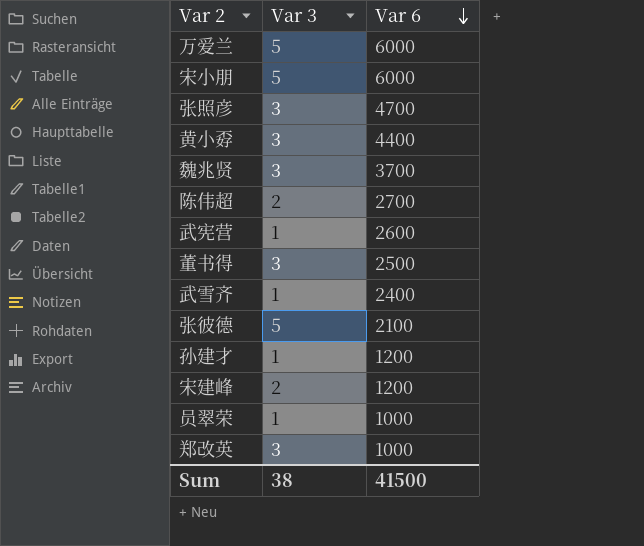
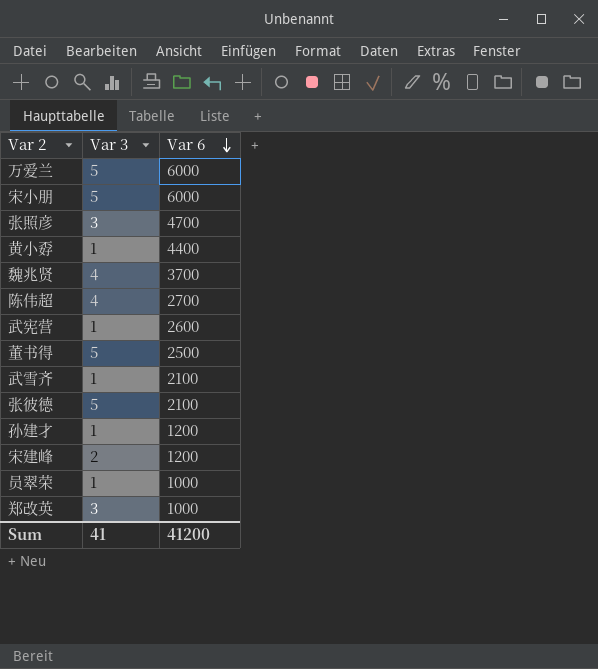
黄小孬 | Var 3: 3 -> 1
魏兆贤 | Var 3: 3 -> 4
陈伟超 | Var 3: 2 -> 4
董书得 | Var 3: 3 -> 5
武雪齐 | Var 6: 2400 -> 2100
Sum | Var 3: 38 -> 41
Sum | Var 6: 41500 -> 41200

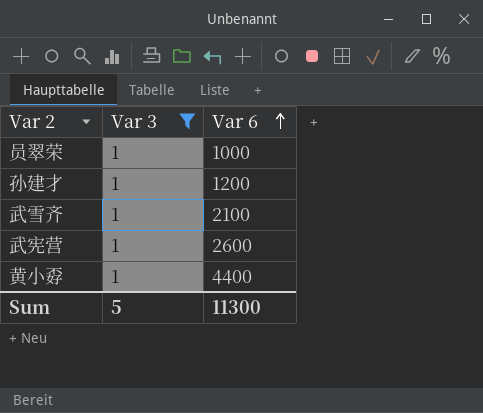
filter: none -> Var 3 = 1
row order: Var 6 descending -> Var 6 ascending
Sum | Var 3: 41 -> 5
Sum | Var 6: 41200 -> 11300

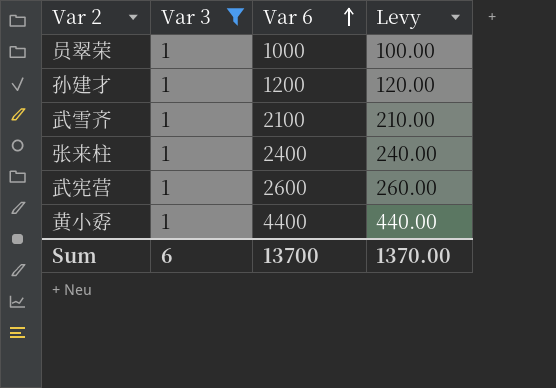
column Levy | formula: none -> [Var 6] * 0.1
row 张来柱: none -> 1 | 2400 | 240.00
Sum | Var 3: 5 -> 6
Sum | Var 6: 11300 -> 13700

